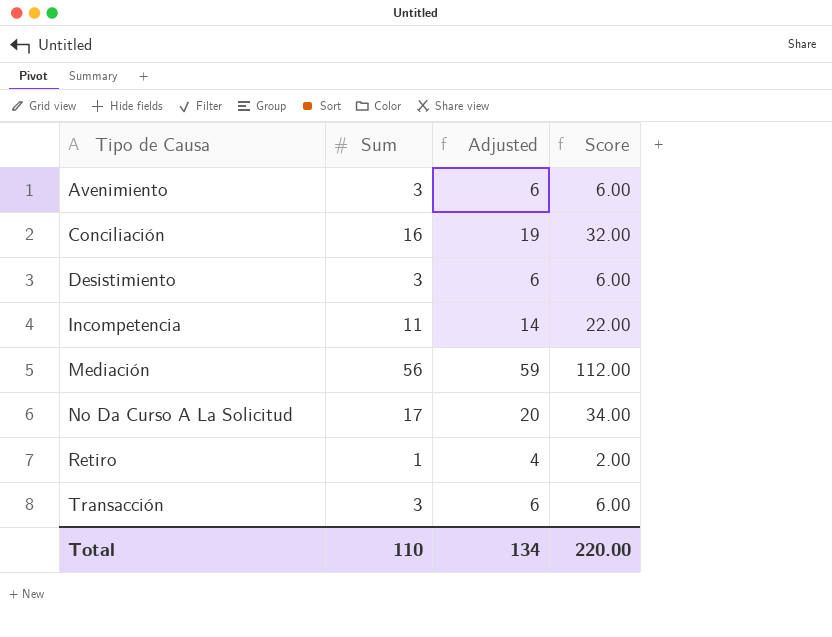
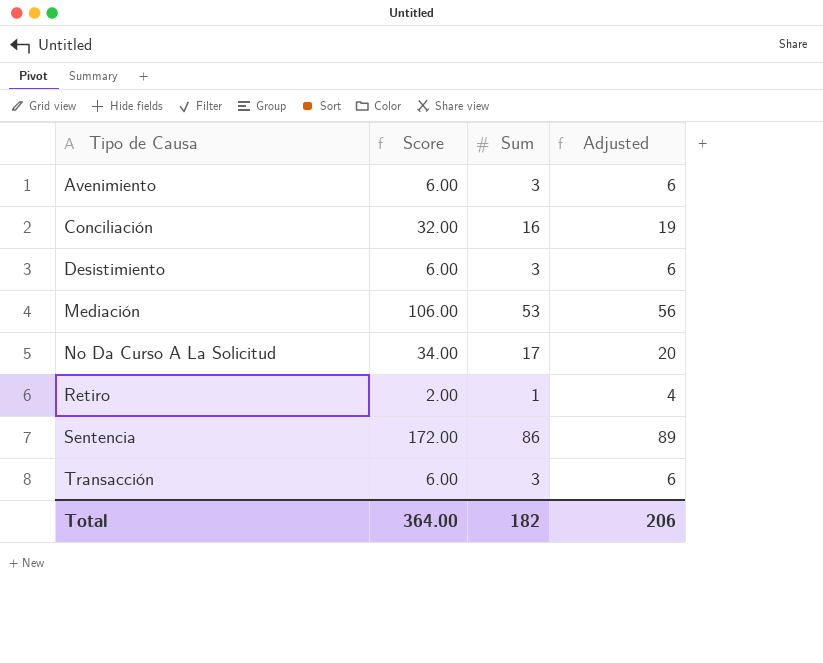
column Score | position: 4 -> 2
row Incompetencia: 11 | 14 | 22.00 -> none
Mediación | Score: 112.00 -> 106.00
Mediación | Sum: 56 -> 53
Mediación | Adjusted: 59 -> 56
row Sentencia: none -> 172.00 | 86 | 89
Total | Score: 220.00 -> 364.00
Total | Sum: 110 -> 182
Total | Adjusted: 134 -> 206

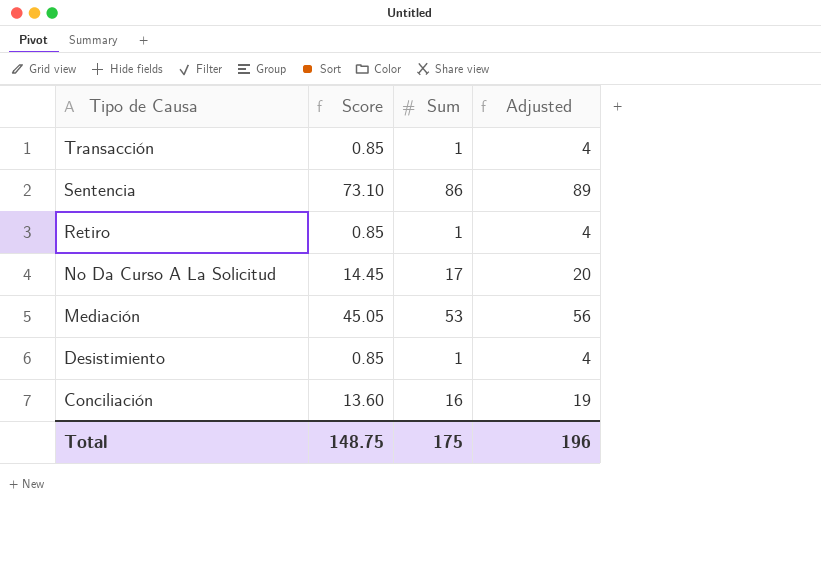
row order: Tipo de Causa ascending -> Tipo de Causa descending
column Score | formula: [Sum] * 2 -> [Sum] * 0.85
row Avenimiento: 6.00 | 3 | 6 -> none
Transacción | Sum: 3 -> 1
Transacción | Adjusted: 6 -> 4
Desistimiento | Sum: 3 -> 1
Desistimiento | Adjusted: 6 -> 4
Total | Score: 364.00 -> 148.75
Total | Sum: 182 -> 175
Total | Adjusted: 206 -> 196

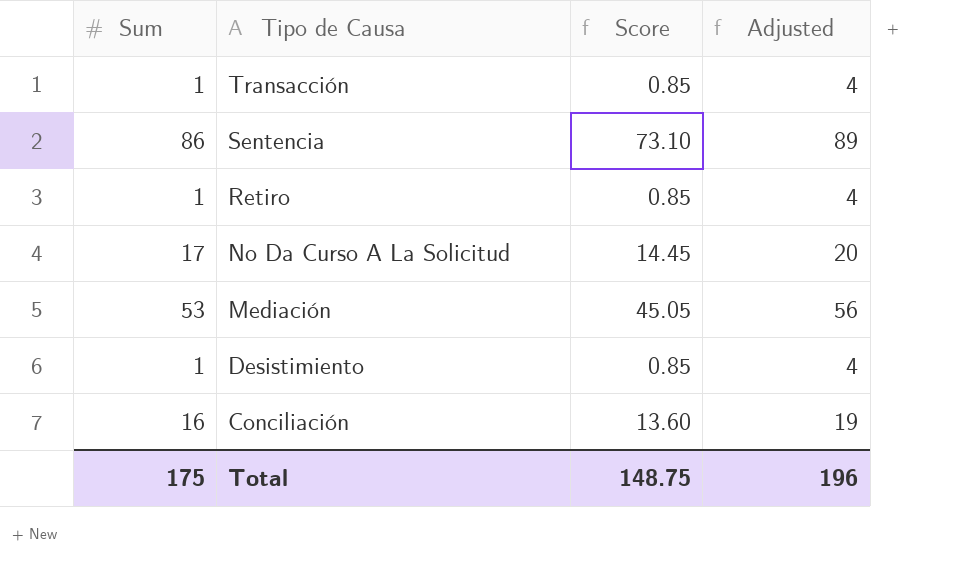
column Sum | position: 3 -> 1

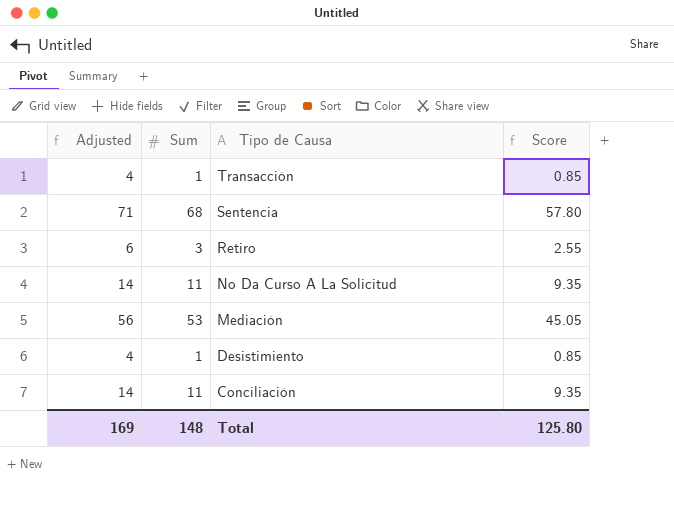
column Adjusted | position: 4 -> 1
Sentencia | Adjusted: 89 -> 71
Sentencia | Sum: 86 -> 68
Sentencia | Score: 73.10 -> 57.80
Retiro | Adjusted: 4 -> 6
Retiro | Sum: 1 -> 3
Retiro | Score: 0.85 -> 2.55
No Da Curso A La Solicitud | Adjusted: 20 -> 14
No Da Curso A La Solicitud | Sum: 17 -> 11
No Da Curso A La Solicitud | Score: 14.45 -> 9.35
Conciliación | Adjusted: 19 -> 14
Conciliación | Sum: 16 -> 11
Conciliación | Score: 13.60 -> 9.35
Total | Adjusted: 196 -> 169
Total | Sum: 175 -> 148
Total | Score: 148.75 -> 125.80

